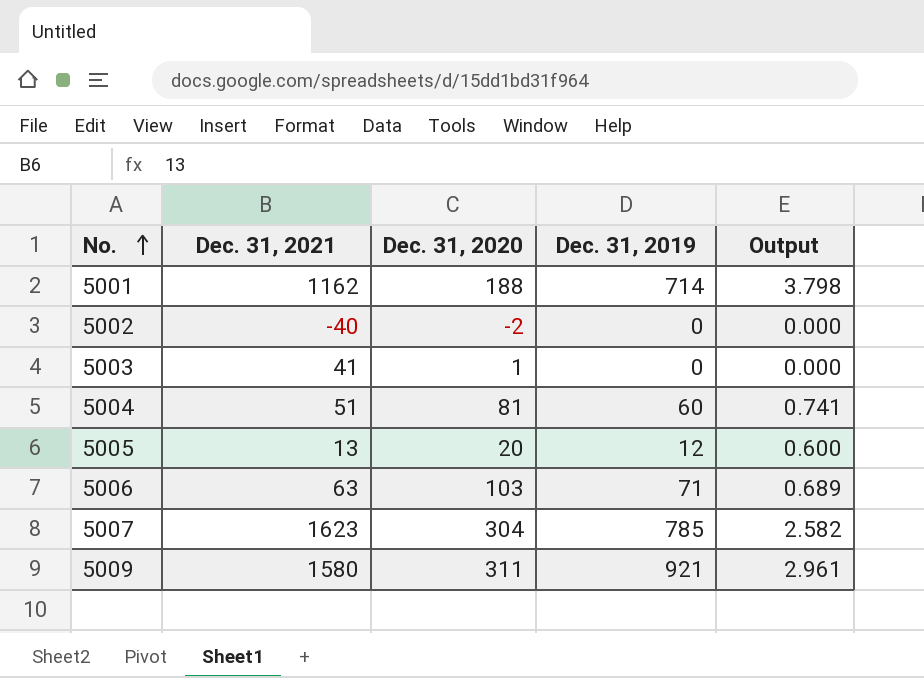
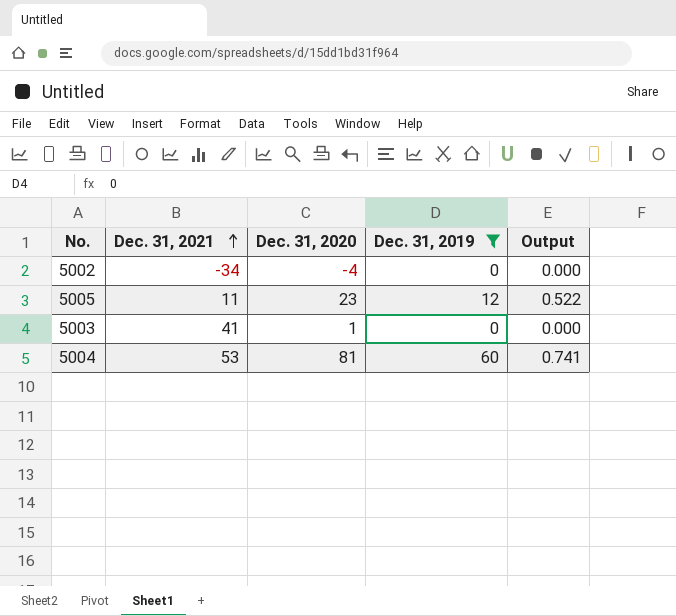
filter: none -> Dec. 31, 2019 <= 60
row order: No. ascending -> Dec. 31, 2021 ascending
5002 | Dec. 31, 2021: -40 -> -34
5002 | Dec. 31, 2020: -2 -> -4
5005 | Dec. 31, 2021: 13 -> 11
5005 | Dec. 31, 2020: 20 -> 23
5005 | Output: 0.600 -> 0.522
5004 | Dec. 31, 2021: 51 -> 53

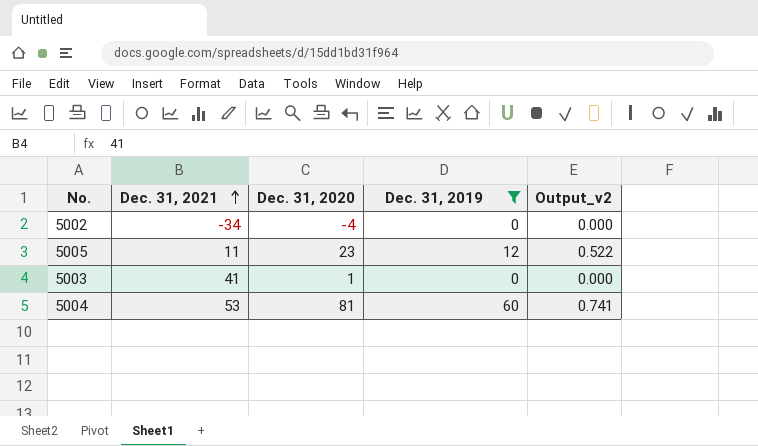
column name: Output -> Output_v2

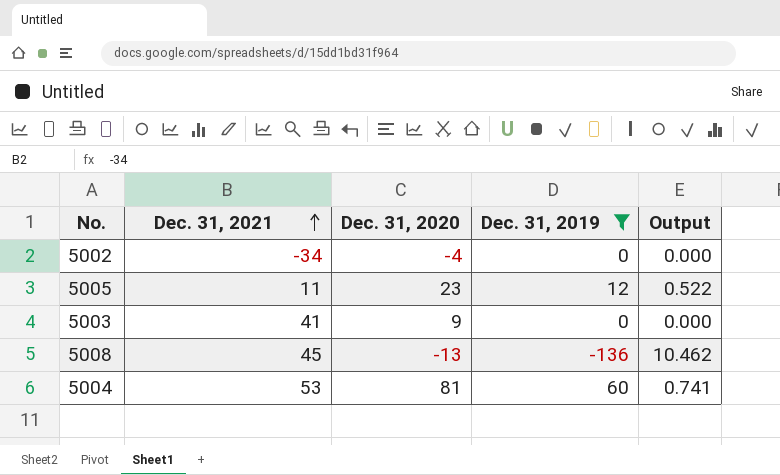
column name: Output_v2 -> Output
5003 | Dec. 31, 2020: 1 -> 9
row 5008: none -> 45 | -13 | -136 | 10.462

